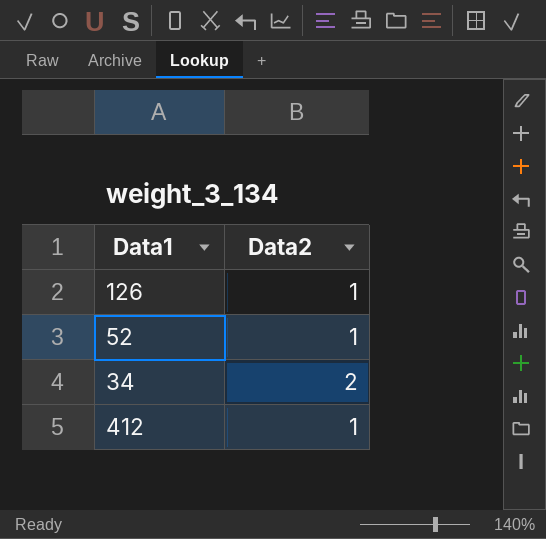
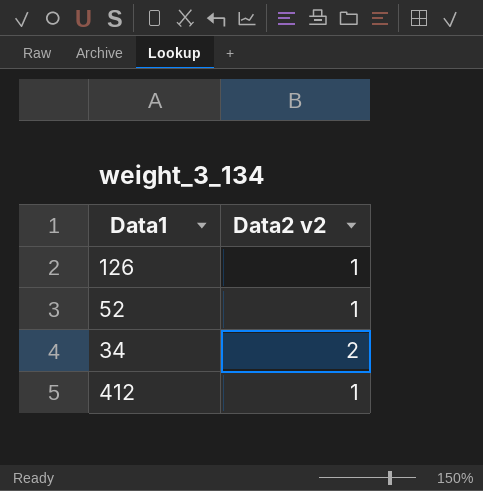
column name: Data2 -> Data2 v2

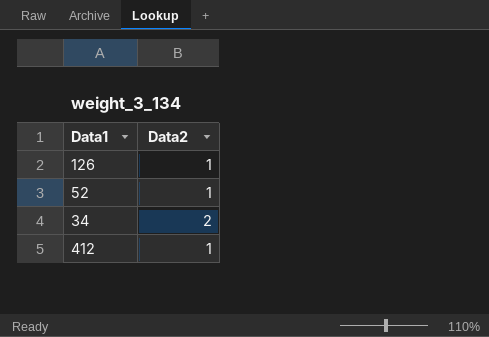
column name: Data2 v2 -> Data2

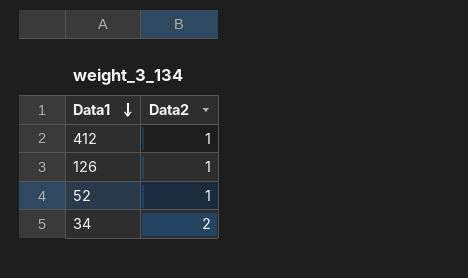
row order: none -> Data1 descending

